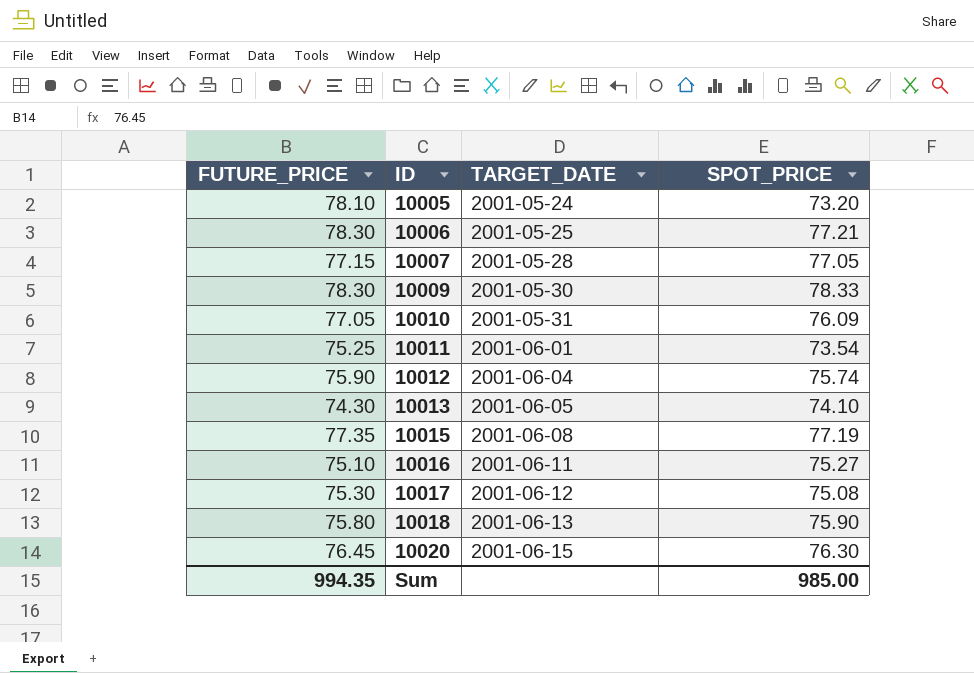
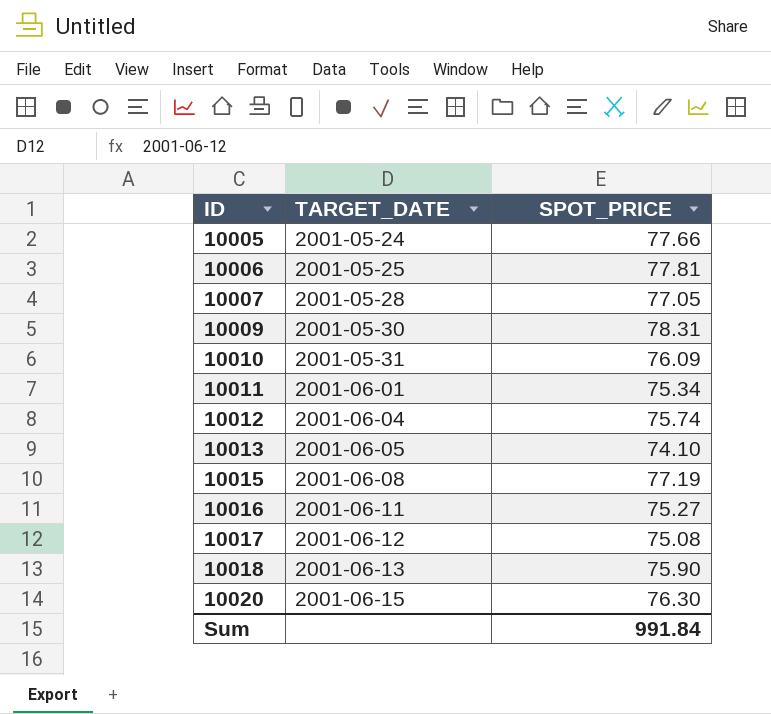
column FUTURE_PRICE | position: 1 -> none
10005 | SPOT_PRICE: 73.20 -> 77.66
10006 | SPOT_PRICE: 77.21 -> 77.81
10009 | SPOT_PRICE: 78.33 -> 78.31
10011 | SPOT_PRICE: 73.54 -> 75.34
Sum | SPOT_PRICE: 985.00 -> 991.84

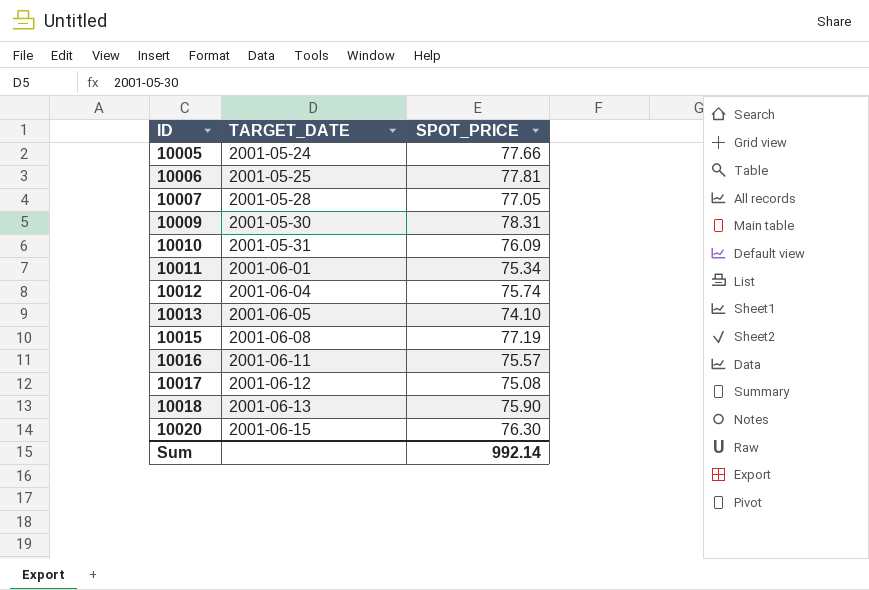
10016 | SPOT_PRICE: 75.27 -> 75.57
Sum | SPOT_PRICE: 991.84 -> 992.14

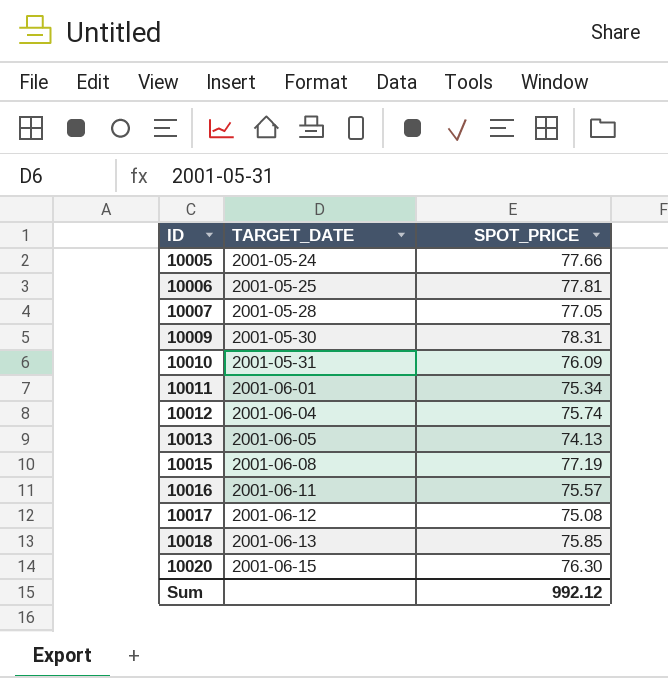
10013 | SPOT_PRICE: 74.10 -> 74.13
10018 | SPOT_PRICE: 75.90 -> 75.85
Sum | SPOT_PRICE: 992.14 -> 992.12

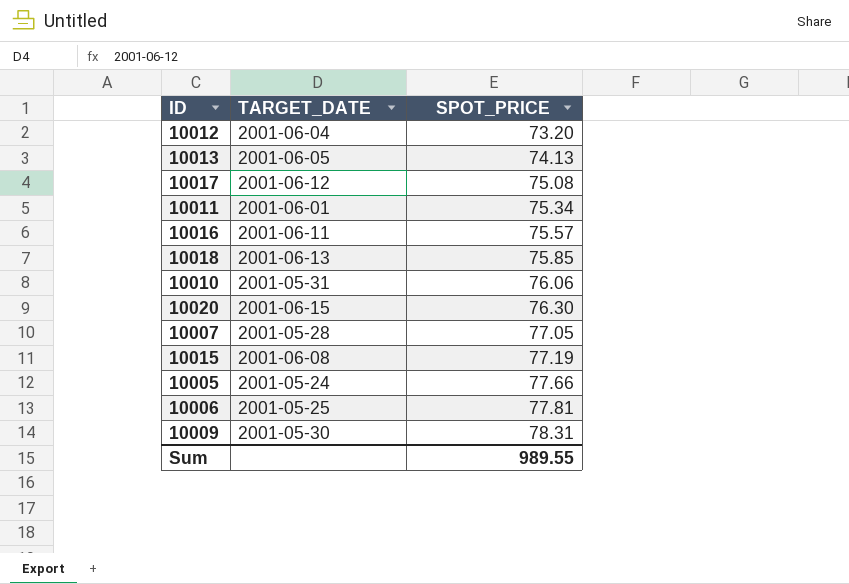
row order: ID ascending -> SPOT_PRICE ascending
10012 | SPOT_PRICE: 75.74 -> 73.20
10010 | SPOT_PRICE: 76.09 -> 76.06
Sum | SPOT_PRICE: 992.12 -> 989.55

